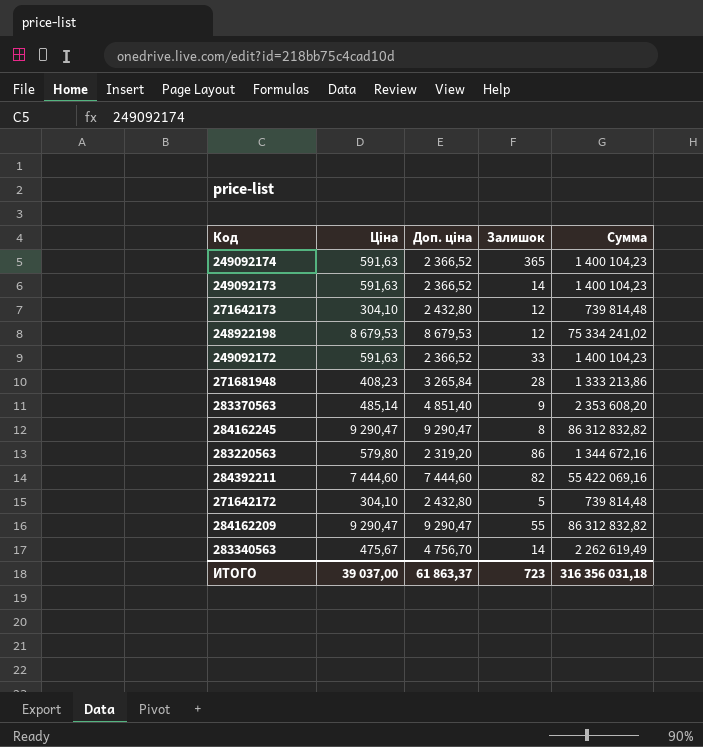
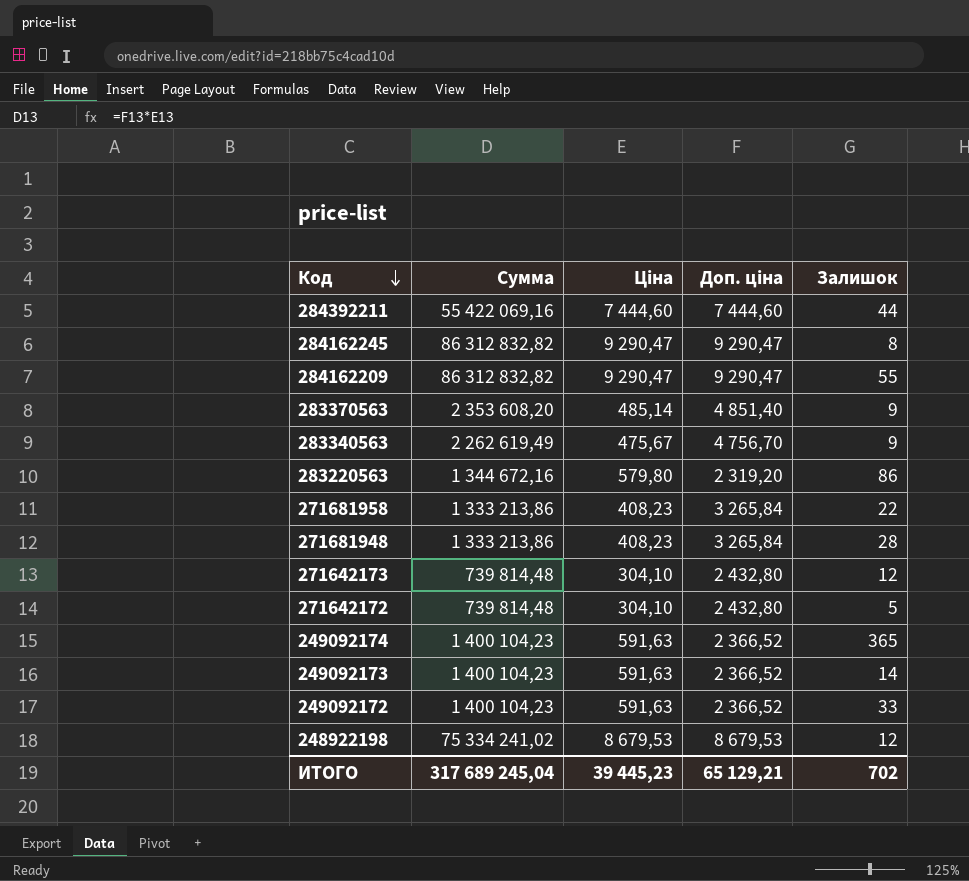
row order: none -> Код descending
column Сумма | position: 5 -> 2
284392211 | Залишок: 82 -> 44
283340563 | Залишок: 14 -> 9
row 271681958: none -> 1 333 213,86 | 408,23 | 3 265,84 | 22
ИТОГО | Сумма: 316 356 031,18 -> 317 689 245,04
ИТОГО | Ціна: 39 037,00 -> 39 445,23
ИТОГО | Доп. ціна: 61 863,37 -> 65 129,21
ИТОГО | Залишок: 723 -> 702

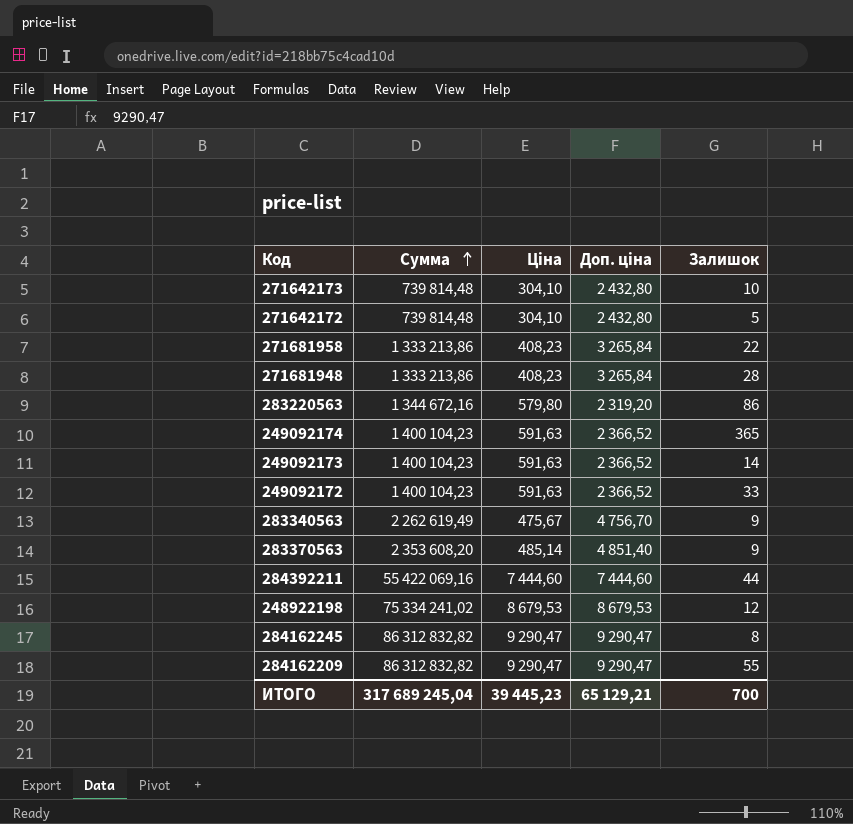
row order: Код descending -> Сумма ascending
271642173 | Залишок: 12 -> 10
ИТОГО | Залишок: 702 -> 700

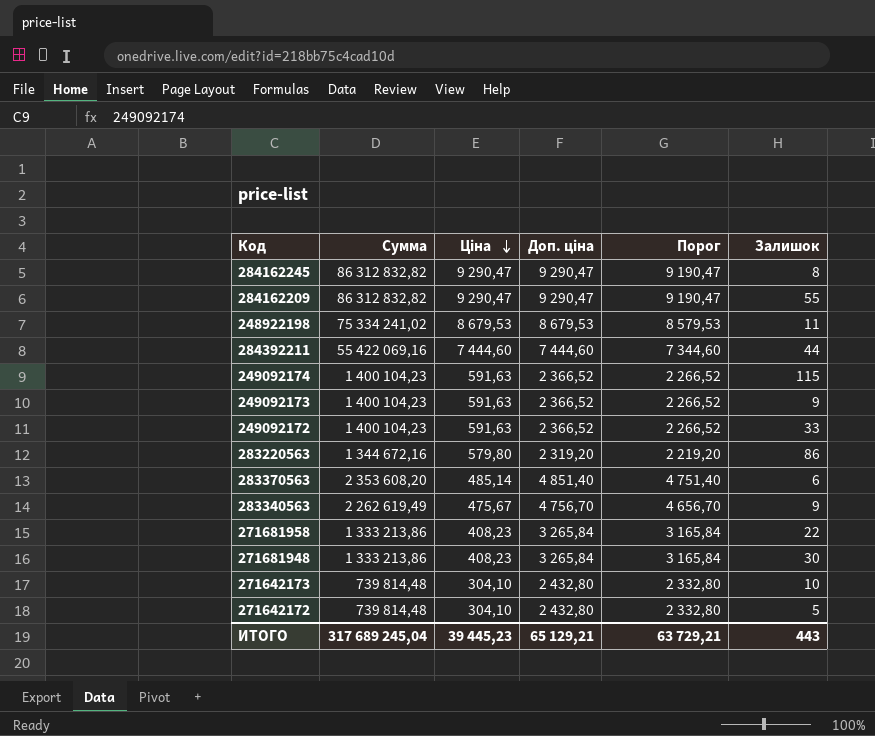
row order: Сумма ascending -> Ціна descending
column Порог | formula: none -> [Доп. ціна] - 100
248922198 | Залишок: 12 -> 11
249092174 | Залишок: 365 -> 115
249092173 | Залишок: 14 -> 9
283370563 | Залишок: 9 -> 6
271681948 | Залишок: 28 -> 30
ИТОГО | Залишок: 700 -> 443

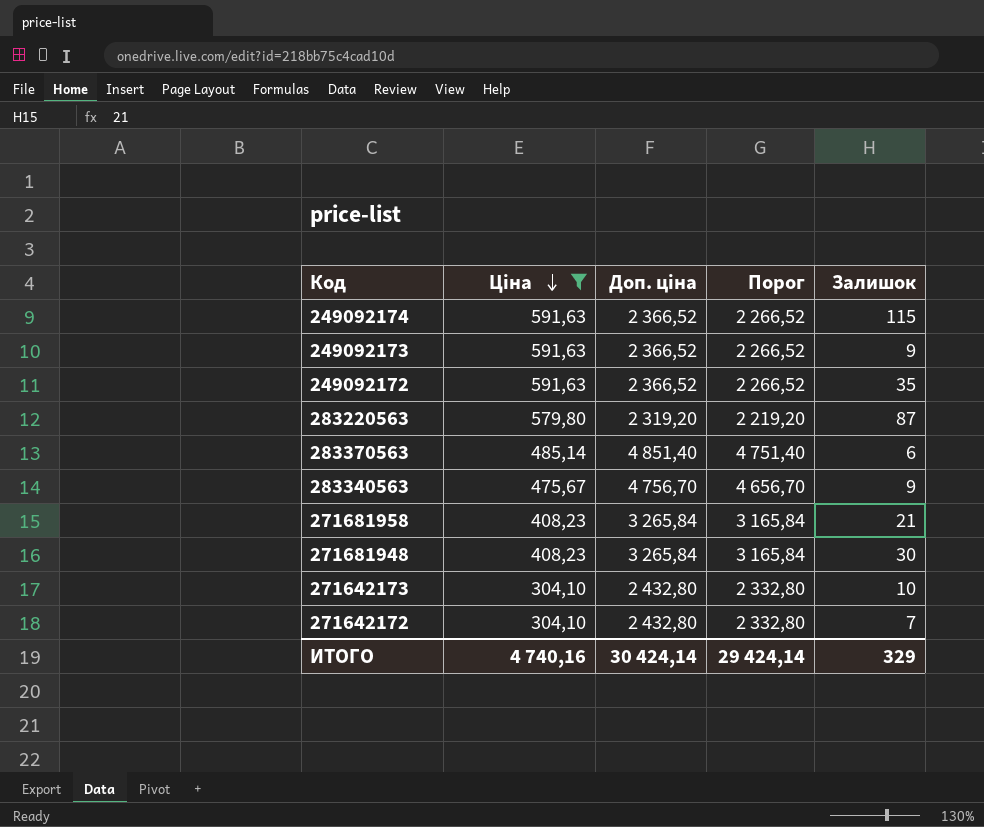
filter: none -> Ціна <= 591,63
column Сумма | formula: [Ціна] * [Доп. ціна] -> none
249092172 | Залишок: 33 -> 35
283220563 | Залишок: 86 -> 87
271681958 | Залишок: 22 -> 21
271642172 | Залишок: 5 -> 7
ИТОГО | Ціна: 39 445,23 -> 4 740,16
ИТОГО | Доп. ціна: 65 129,21 -> 30 424,14
ИТОГО | Порог: 63 729,21 -> 29 424,14
ИТОГО | Залишок: 443 -> 329

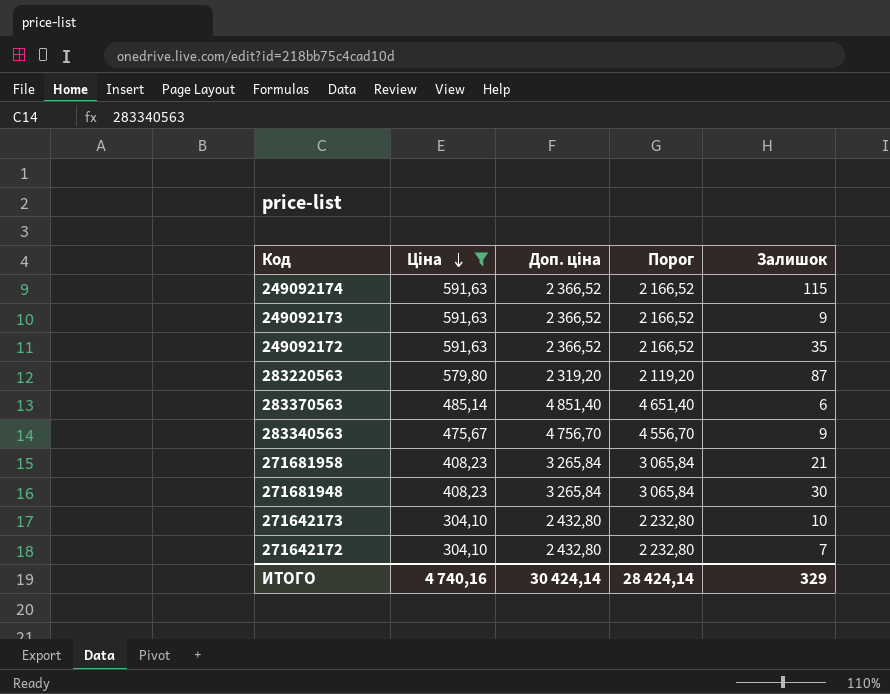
column Порог | formula: [Доп. ціна] - 100 -> [Доп. ціна] - 200
ИТОГО | Порог: 29 424,14 -> 28 424,14

